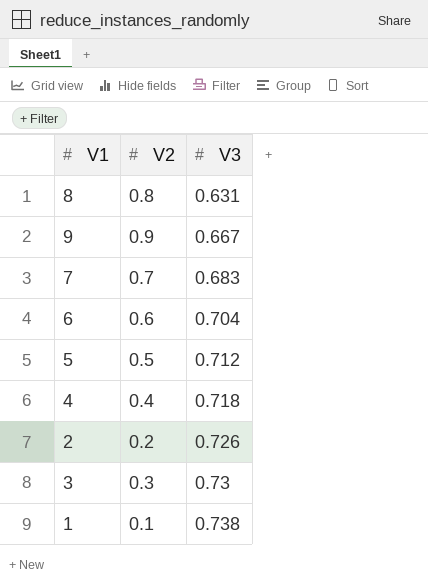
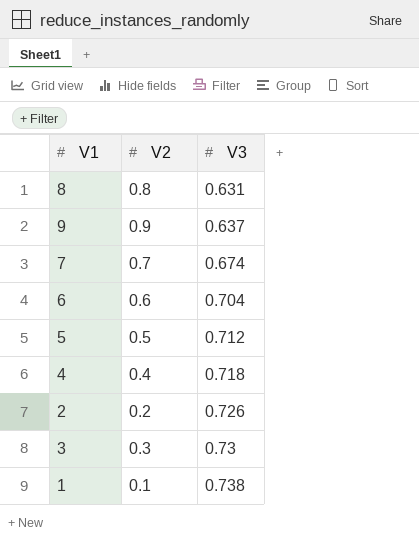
9 | V3: 0.667 -> 0.637
7 | V3: 0.683 -> 0.674

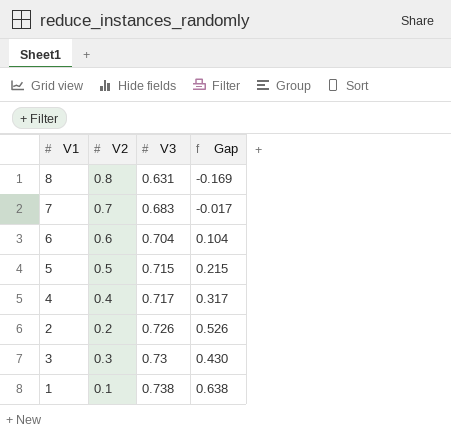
column Gap | formula: none -> [V3] - [V2]
row 9: 0.9 | 0.637 -> none
7 | V3: 0.674 -> 0.683
5 | V3: 0.712 -> 0.715
4 | V3: 0.718 -> 0.717

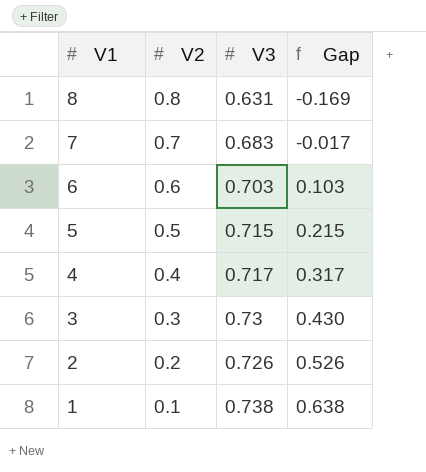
row order: V3 ascending -> V1 descending
6 | V3: 0.704 -> 0.703
6 | Gap: 0.104 -> 0.103

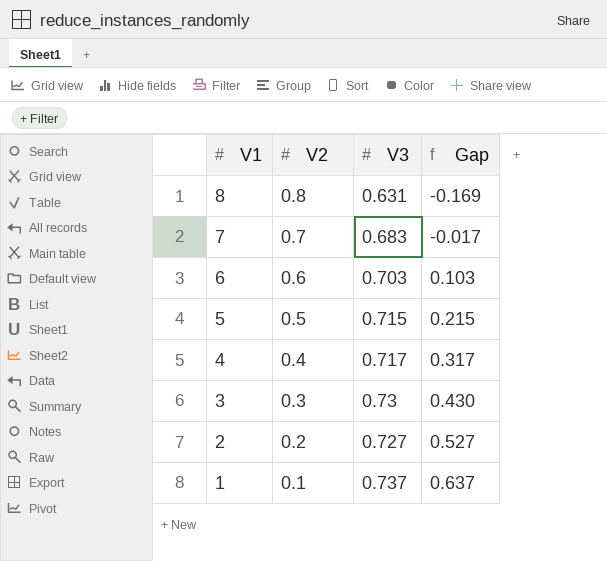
2 | V3: 0.726 -> 0.727
2 | Gap: 0.526 -> 0.527
1 | V3: 0.738 -> 0.737
1 | Gap: 0.638 -> 0.637

